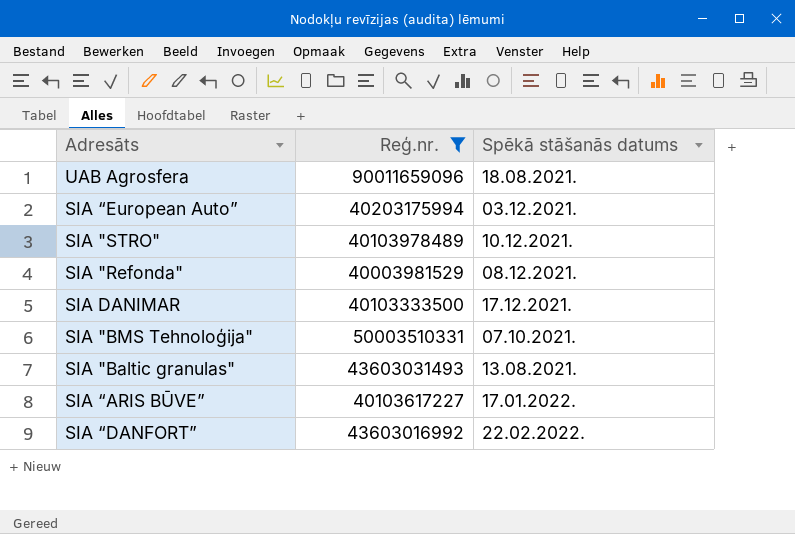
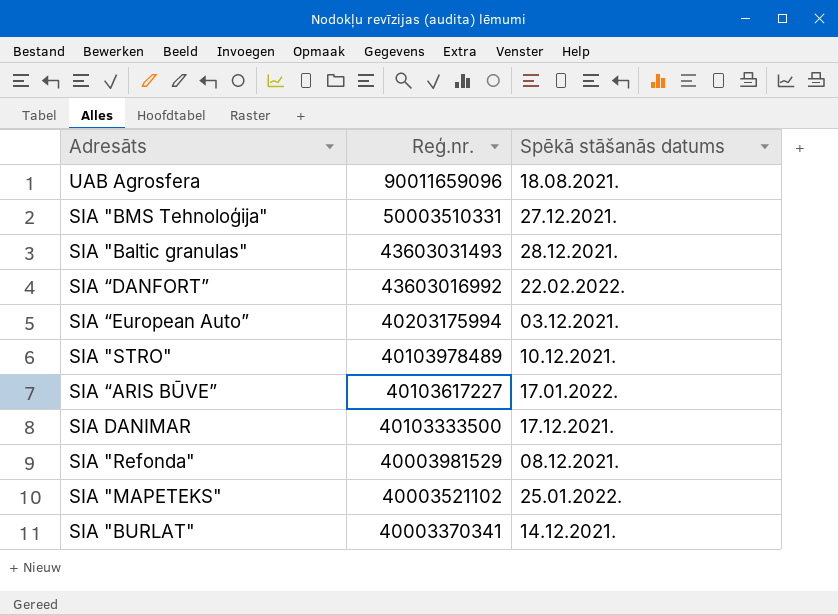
filter: Reģ.nr. >= 40003981529 -> none
row order: none -> Reģ.nr. descending
SIA "BMS Tehnoloģija" | Spēkā stāšanās datums: 07.10.2021. -> 27.12.2021.
SIA "Baltic granulas" | Spēkā stāšanās datums: 13.08.2021. -> 28.12.2021.

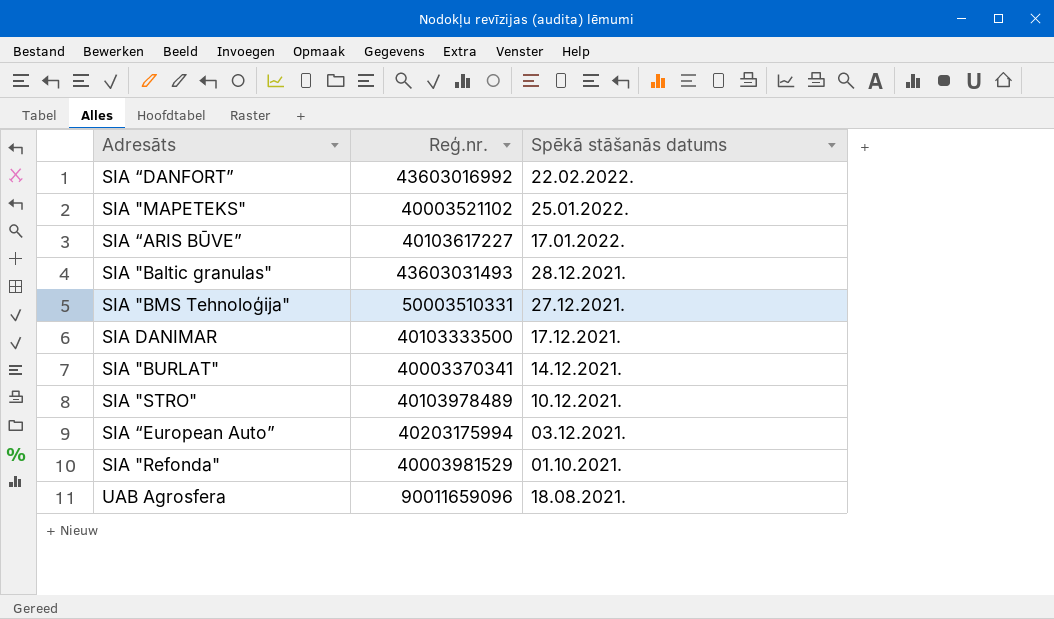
row order: Reģ.nr. descending -> Spēkā stāšanās datums descending
SIA "Refonda" | Spēkā stāšanās datums: 08.12.2021. -> 01.10.2021.

